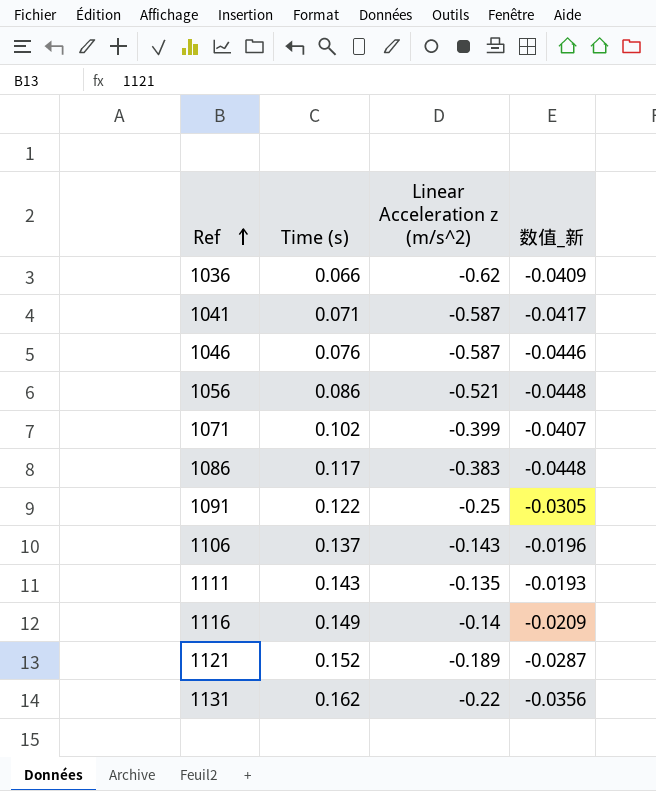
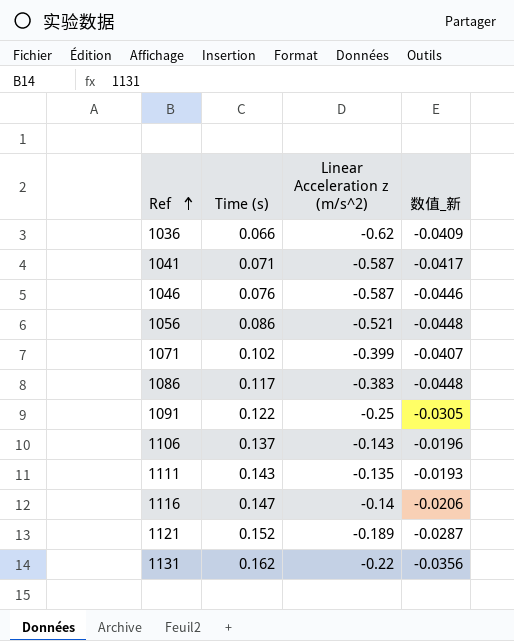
1116 | Time (s): 0.149 -> 0.147
1116 | 数值_新: -0.0209 -> -0.0206

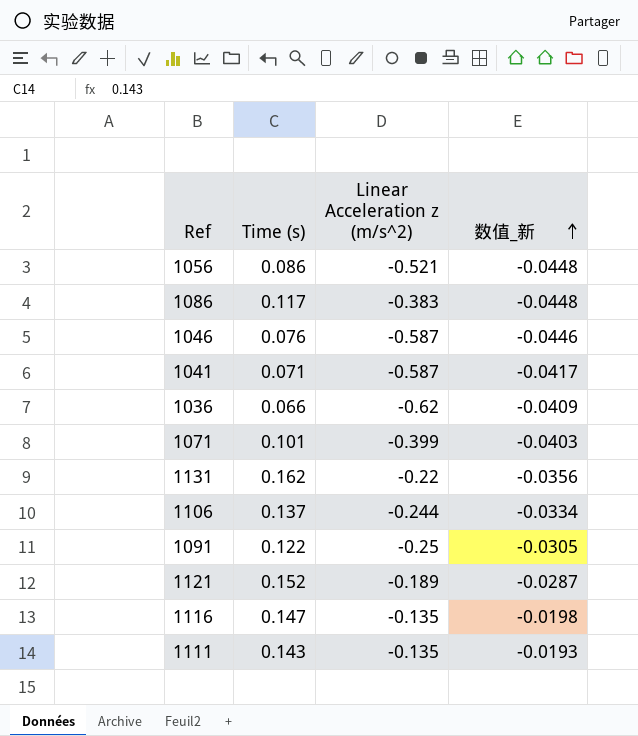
row order: Ref ascending -> 数值_新 ascending
1071 | Time (s): 0.102 -> 0.101
1071 | 数值_新: -0.0407 -> -0.0403
1106 | Linear Acceleration z (m/s^2): -0.143 -> -0.244
1106 | 数值_新: -0.0196 -> -0.0334
1116 | Linear Acceleration z (m/s^2): -0.14 -> -0.135
1116 | 数值_新: -0.0206 -> -0.0198

